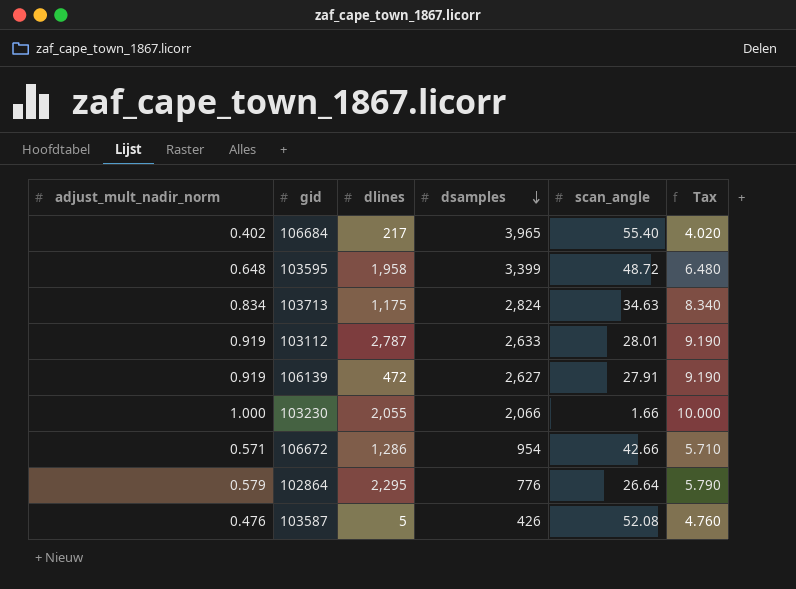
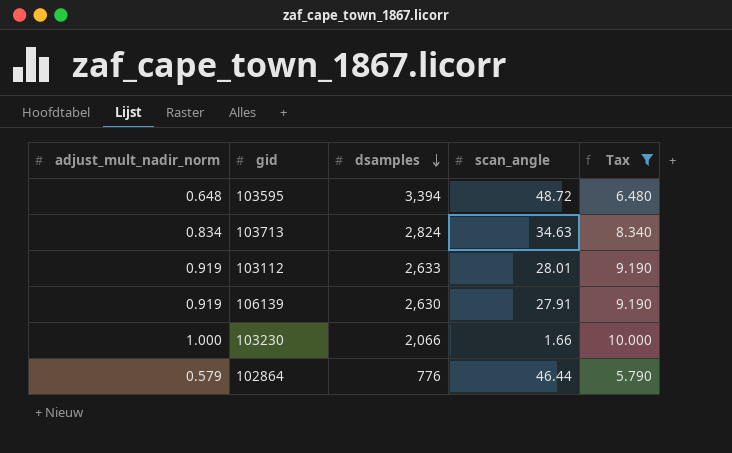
filter: none -> Tax >= 5.790
column dlines | position: 3 -> none
103595 | dsamples: 3,399 -> 3,394
106139 | dsamples: 2,627 -> 2,630
102864 | scan_angle: 26.64 -> 46.44

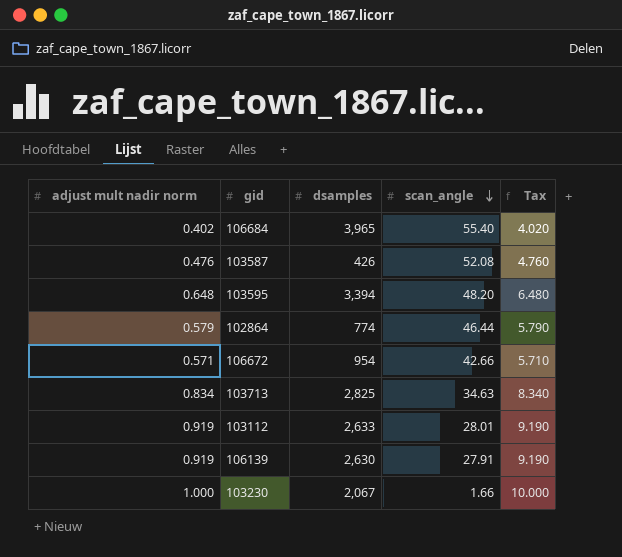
filter: Tax >= 5.790 -> none
row order: dsamples descending -> scan_angle descending
column name: adjust_mult_nadir_norm -> adjust mult nadir norm
103595 | scan_angle: 48.72 -> 48.20
102864 | dsamples: 776 -> 774
103713 | dsamples: 2,824 -> 2,825
103230 | dsamples: 2,066 -> 2,067

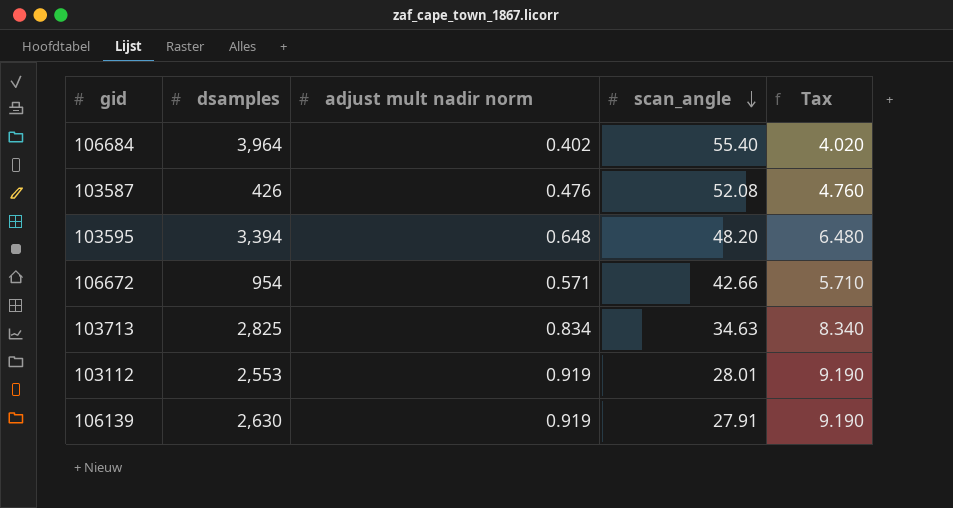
column adjust mult nadir norm | position: 1 -> 3
row 102864: 0.579 | 774 | 46.44 | 5.790 -> none
row 103230: 1.000 | 2,067 | 1.66 | 10.000 -> none
106684 | dsamples: 3,965 -> 3,964
103112 | dsamples: 2,633 -> 2,553

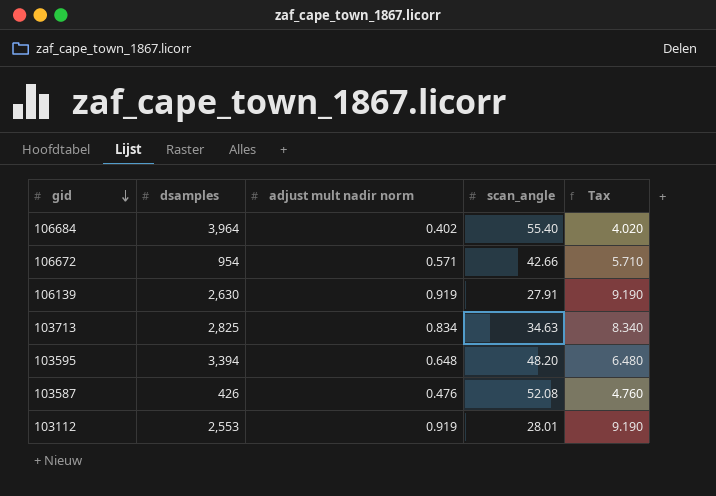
row order: scan_angle descending -> gid descending

